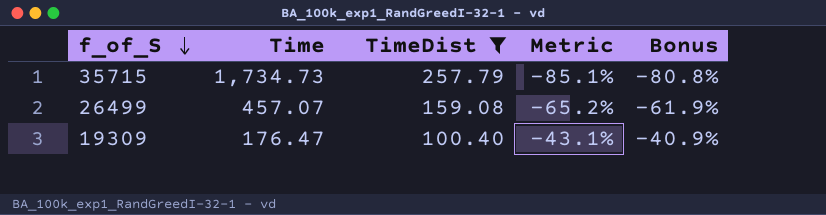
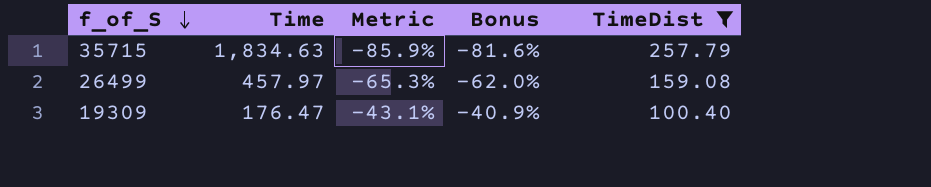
column TimeDist | position: 3 -> 5
35715 | Time: 1,734.73 -> 1,834.63
35715 | Metric: -85.1% -> -85.9%
35715 | Bonus: -80.8% -> -81.6%
26499 | Time: 457.07 -> 457.97
26499 | Metric: -65.2% -> -65.3%
26499 | Bonus: -61.9% -> -62.0%

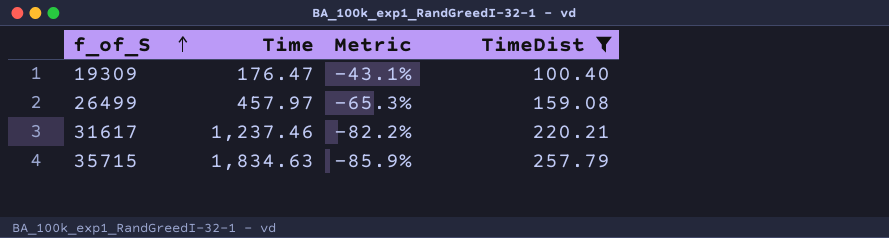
row order: f_of_S descending -> f_of_S ascending
column Bonus | formula: [Metric] * 0.95 -> none
row 31617: none -> 1,237.46 | -82.2% | 220.21

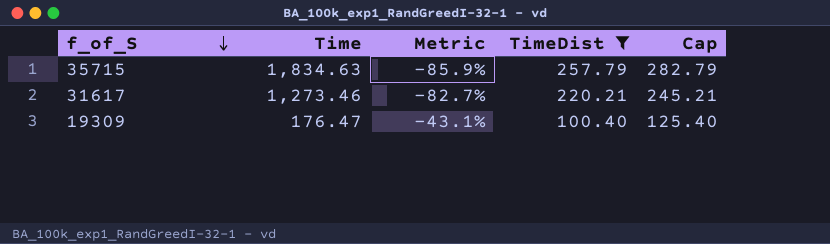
row order: f_of_S ascending -> f_of_S descending
column Cap | formula: none -> [TimeDist] + 25
row 26499: 457.97 | -65.3% | 159.08 -> none
31617 | Time: 1,237.46 -> 1,273.46
31617 | Metric: -82.2% -> -82.7%

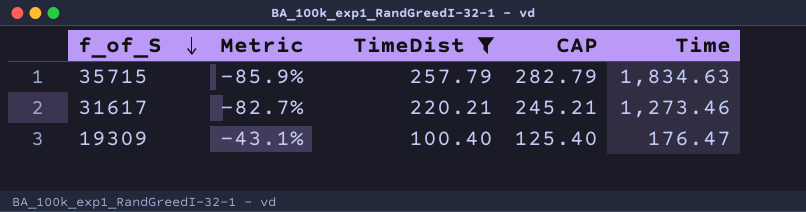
column name: Cap -> CAP
column Time | position: 2 -> 5

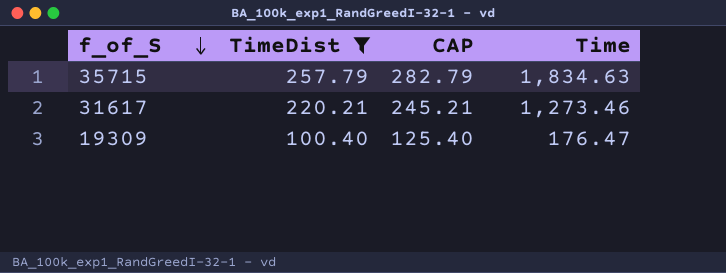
column Metric | formula: ([TimeDist] - [Time]) / [Time] -> none

